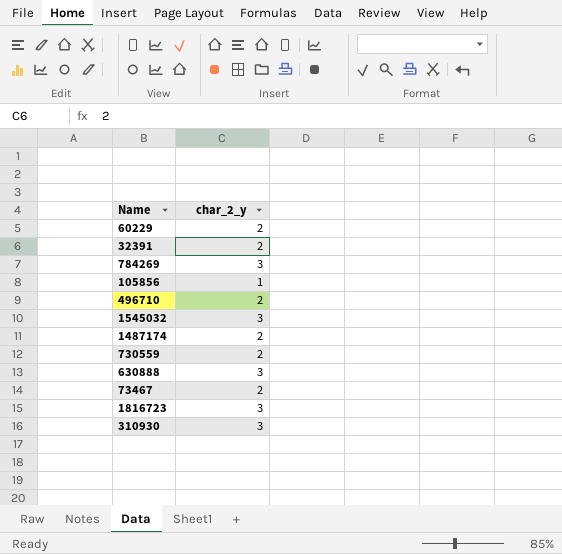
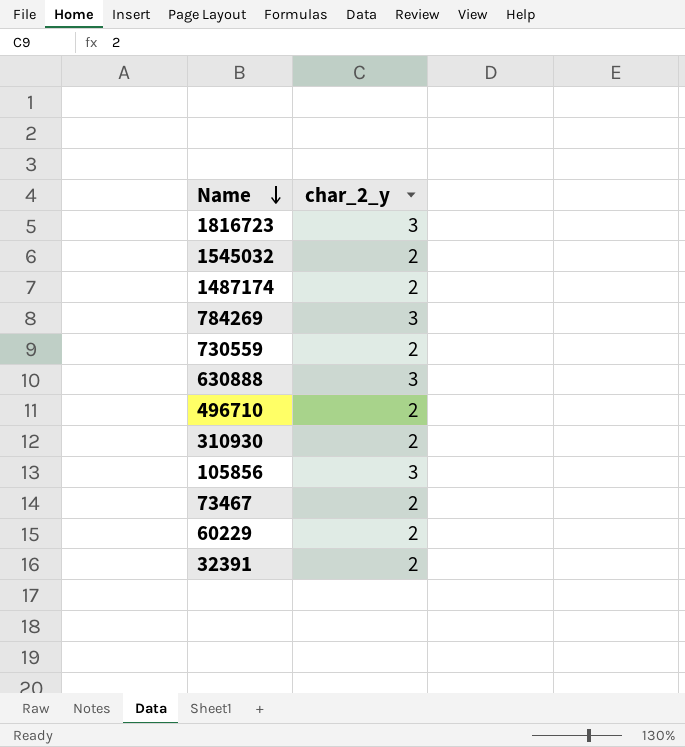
row order: none -> Name descending
1545032 | char_2_y: 3 -> 2
310930 | char_2_y: 3 -> 2
105856 | char_2_y: 1 -> 3

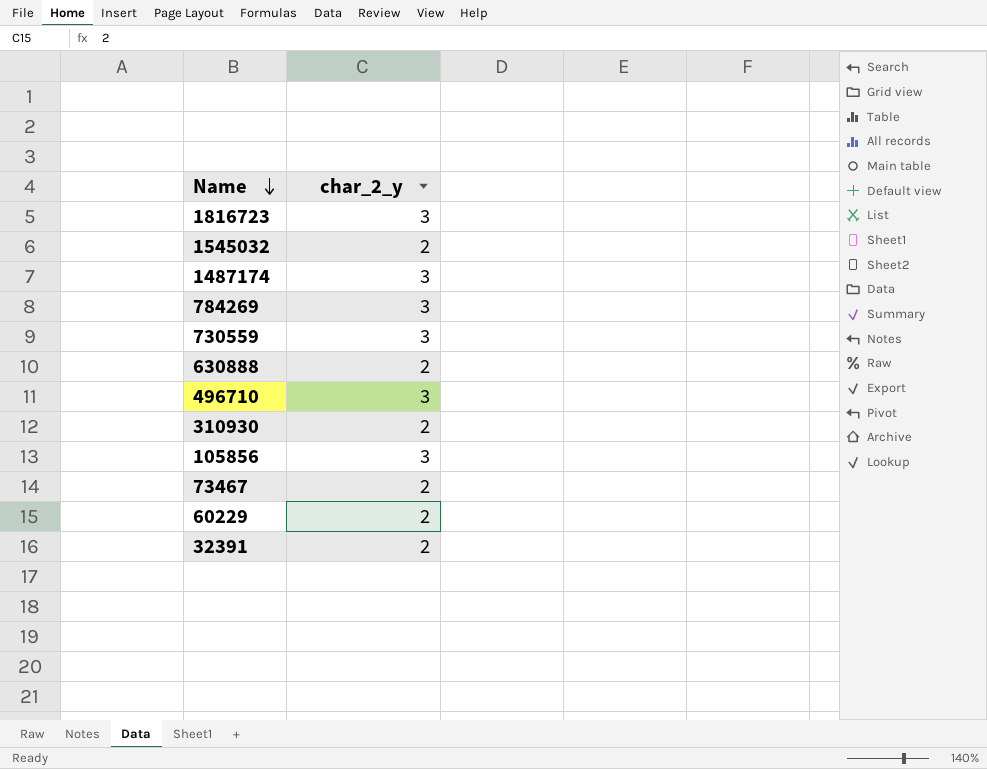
1487174 | char_2_y: 2 -> 3
730559 | char_2_y: 2 -> 3
630888 | char_2_y: 3 -> 2
496710 | char_2_y: 2 -> 3

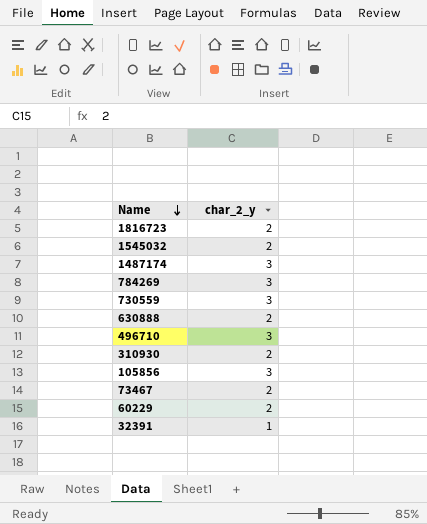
1816723 | char_2_y: 3 -> 2
32391 | char_2_y: 2 -> 1

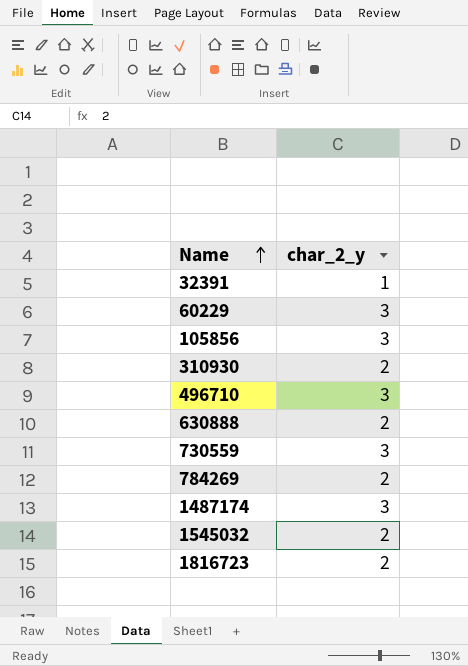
row order: Name descending -> Name ascending
row 73467: 2 -> none
60229 | char_2_y: 2 -> 3
784269 | char_2_y: 3 -> 2

